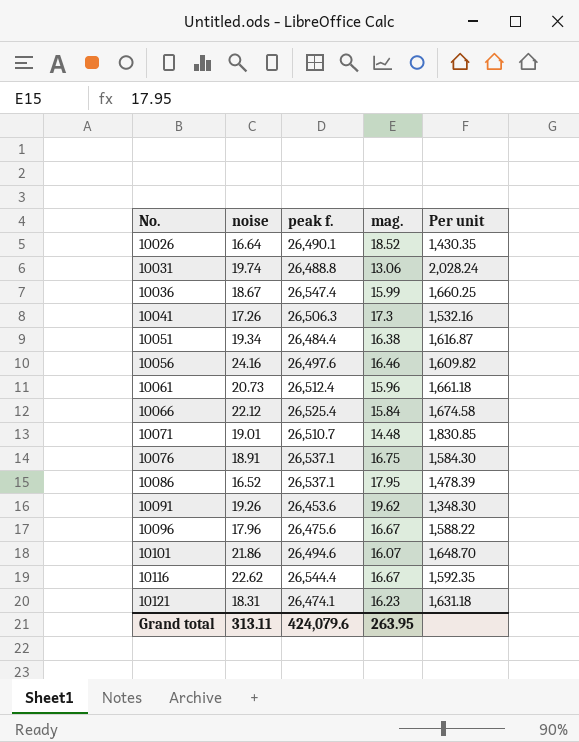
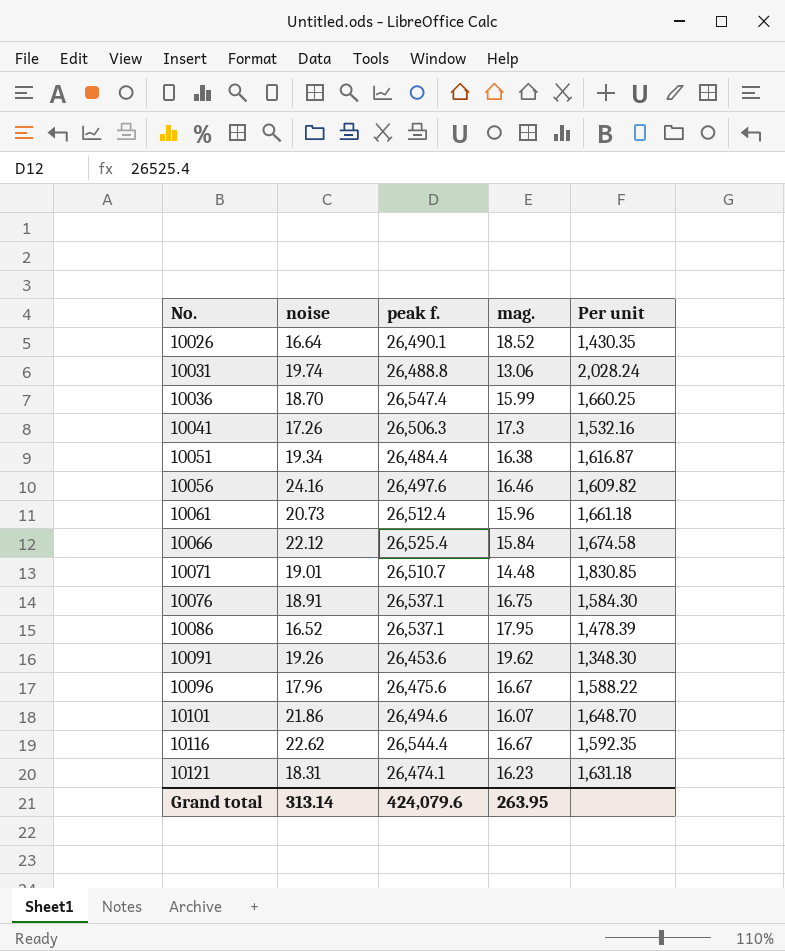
10036 | noise: 18.67 -> 18.70
Grand total | noise: 313.11 -> 313.14

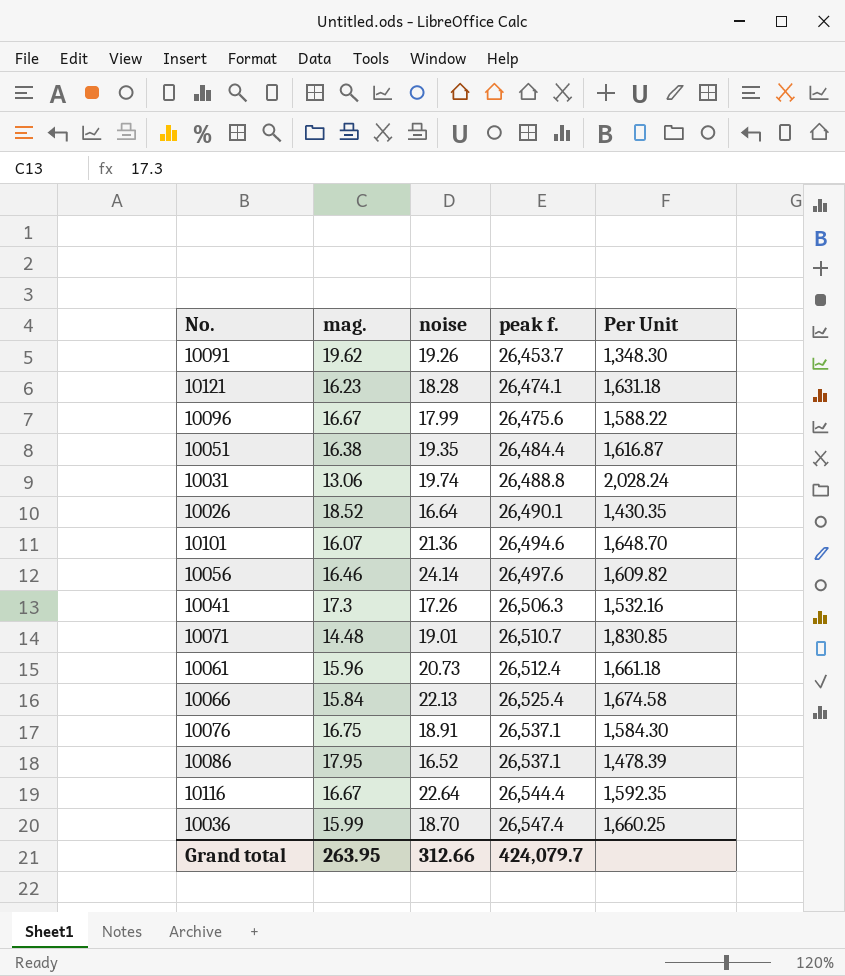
row order: No. ascending -> peak f. ascending
column mag. | position: 4 -> 2
column name: Per unit -> Per Unit
10091 | peak f.: 26,453.6 -> 26,453.7
10121 | noise: 18.31 -> 18.28
10096 | noise: 17.96 -> 17.99
10051 | noise: 19.34 -> 19.35
10101 | noise: 21.86 -> 21.36
10056 | noise: 24.16 -> 24.14
10066 | noise: 22.12 -> 22.13
10116 | noise: 22.62 -> 22.64
Grand total | noise: 313.14 -> 312.66
Grand total | peak f.: 424,079.6 -> 424,079.7

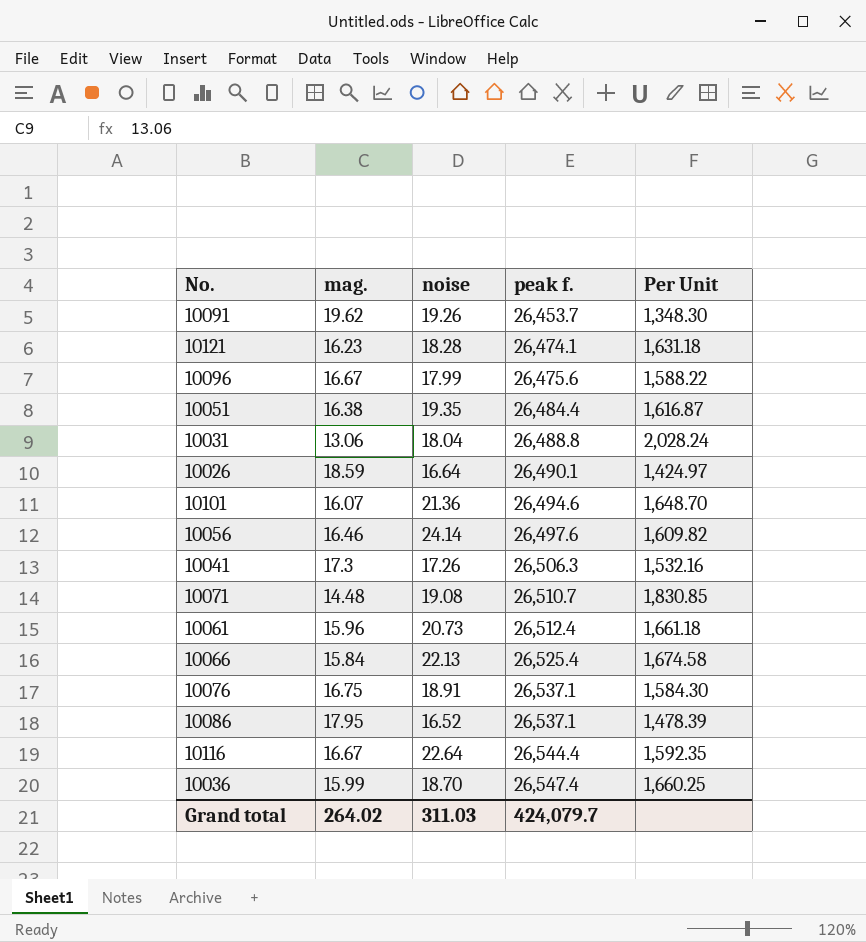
10031 | noise: 19.74 -> 18.04
10026 | mag.: 18.52 -> 18.59
10026 | Per Unit: 1,430.35 -> 1,424.97
10071 | noise: 19.01 -> 19.08
Grand total | mag.: 263.95 -> 264.02
Grand total | noise: 312.66 -> 311.03

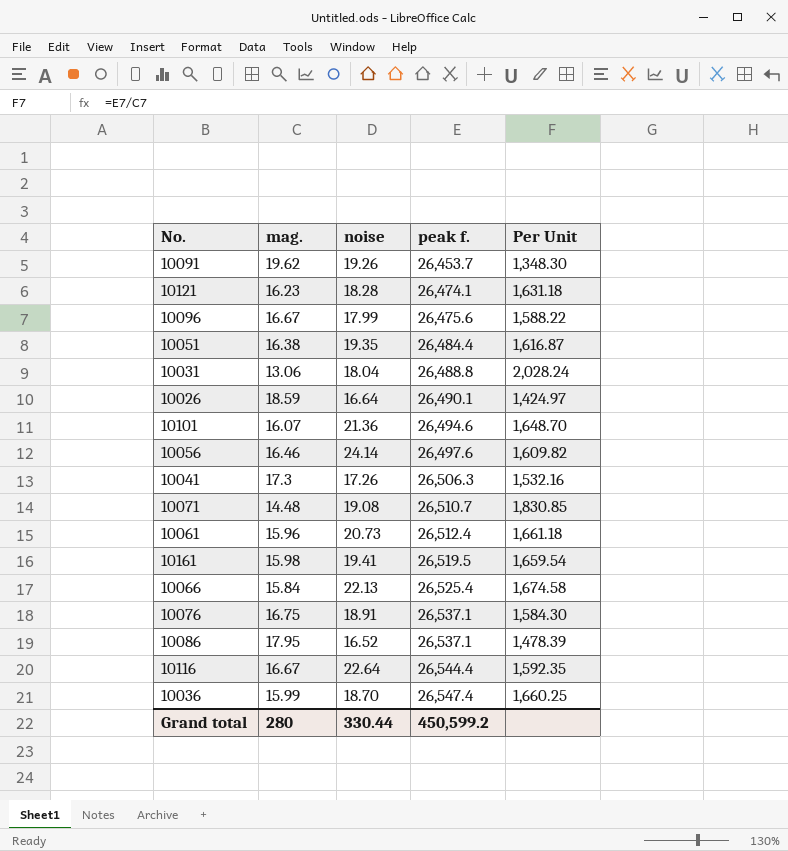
row 10161: none -> 15.98 | 19.41 | 26,519.5 | 1,659.54
Grand total | mag.: 264.02 -> 280
Grand total | noise: 311.03 -> 330.44
Grand total | peak f.: 424,079.7 -> 450,599.2

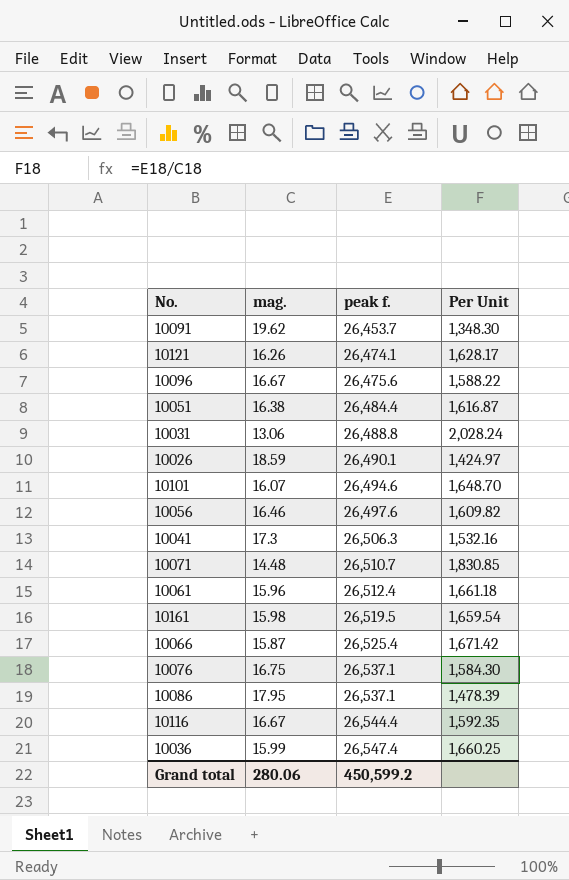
column noise | position: 3 -> none
10121 | mag.: 16.23 -> 16.26
10121 | Per Unit: 1,631.18 -> 1,628.17
10066 | mag.: 15.84 -> 15.87
10066 | Per Unit: 1,674.58 -> 1,671.42
Grand total | mag.: 280 -> 280.06

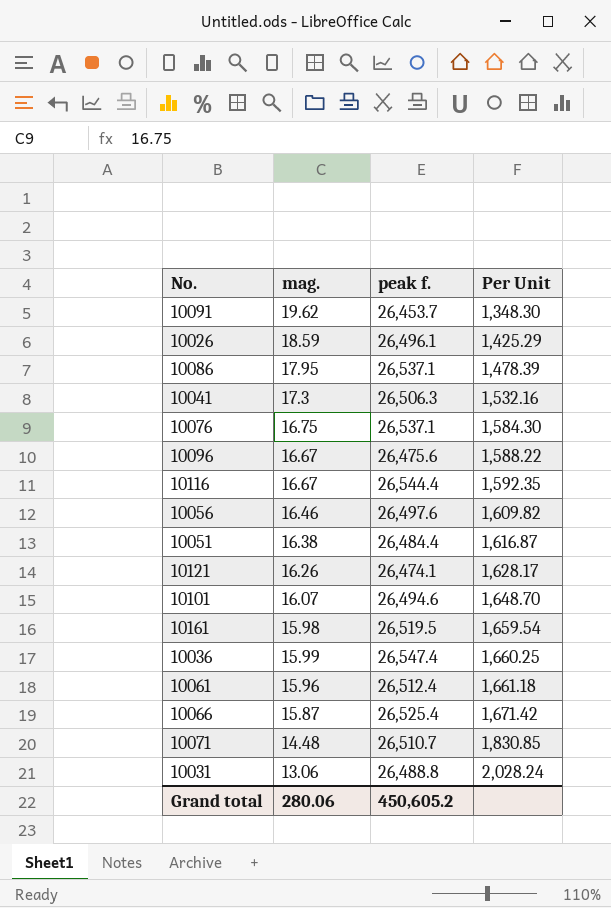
row order: peak f. ascending -> Per Unit ascending
10026 | peak f.: 26,490.1 -> 26,496.1
10026 | Per Unit: 1,424.97 -> 1,425.29
Grand total | peak f.: 450,599.2 -> 450,605.2

